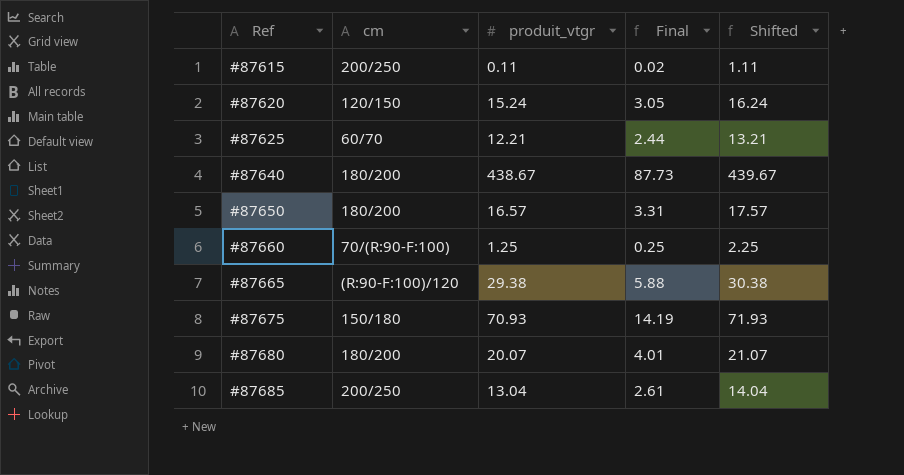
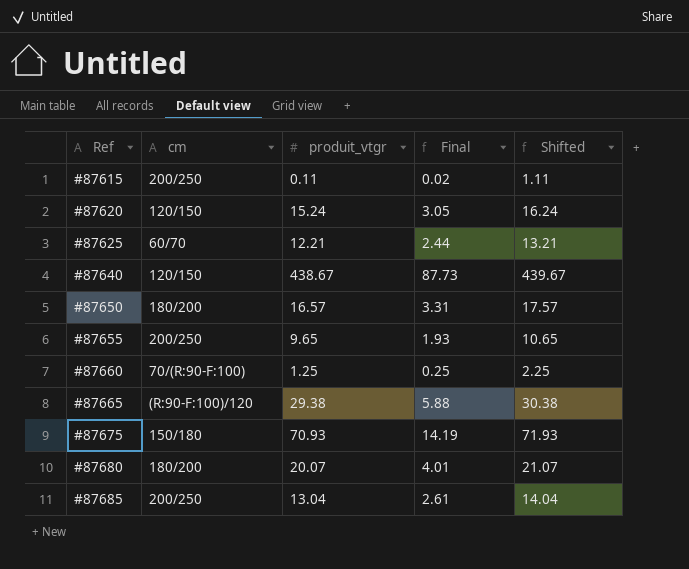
#87640 | cm: 180/200 -> 120/150
row #87655: none -> 200/250 | 9.65 | 1.93 | 10.65

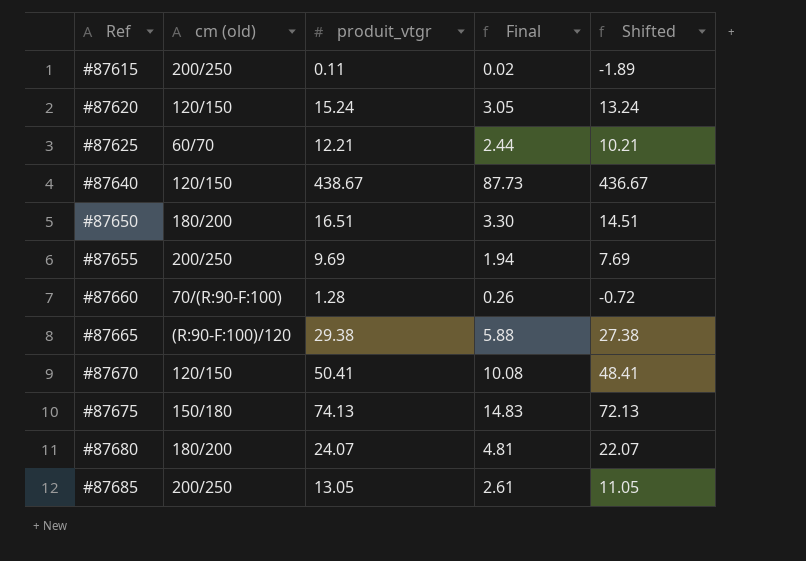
column name: cm -> cm (old)
column Shifted | formula: [produit_vtgr] + 1 -> [produit_vtgr] - 2
#87650 | produit_vtgr: 16.57 -> 16.51
#87650 | Final: 3.31 -> 3.30
#87655 | produit_vtgr: 9.65 -> 9.69
#87655 | Final: 1.93 -> 1.94
#87660 | produit_vtgr: 1.25 -> 1.28
#87660 | Final: 0.25 -> 0.26
row #87670: none -> 120/150 | 50.41 | 10.08 | 48.41
#87675 | produit_vtgr: 70.93 -> 74.13
#87675 | Final: 14.19 -> 14.83
#87680 | produit_vtgr: 20.07 -> 24.07
#87680 | Final: 4.01 -> 4.81
#87685 | produit_vtgr: 13.04 -> 13.05

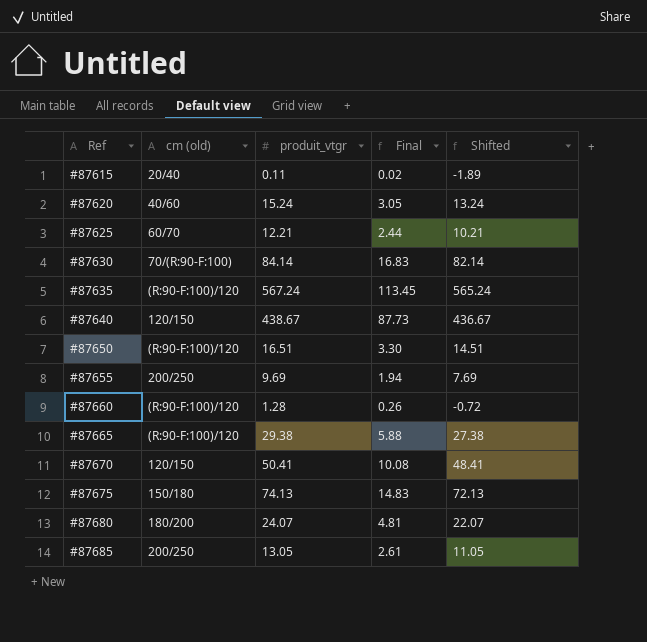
#87615 | cm (old): 200/250 -> 20/40
#87620 | cm (old): 120/150 -> 40/60
row #87630: none -> 70/(R:90-F:100) | 84.14 | 16.83 | 82.14
row #87635: none -> (R:90-F:100)/120 | 567.24 | 113.45 | 565.24
#87650 | cm (old): 180/200 -> (R:90-F:100)/120
#87660 | cm (old): 70/(R:90-F:100) -> (R:90-F:100)/120

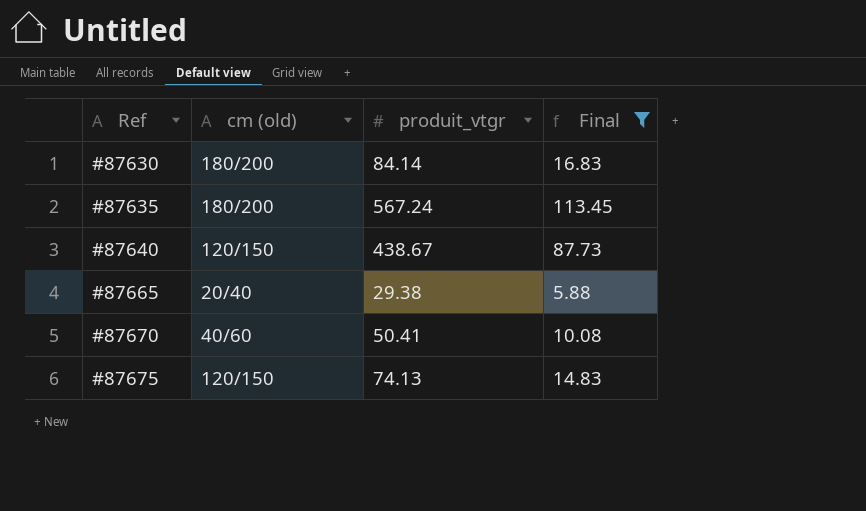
filter: none -> Final >= 5.88
column Shifted | formula: [produit_vtgr] - 2 -> none
#87630 | cm (old): 70/(R:90-F:100) -> 180/200
#87635 | cm (old): (R:90-F:100)/120 -> 180/200
#87665 | cm (old): (R:90-F:100)/120 -> 20/40
#87670 | cm (old): 120/150 -> 40/60
#87675 | cm (old): 150/180 -> 120/150

